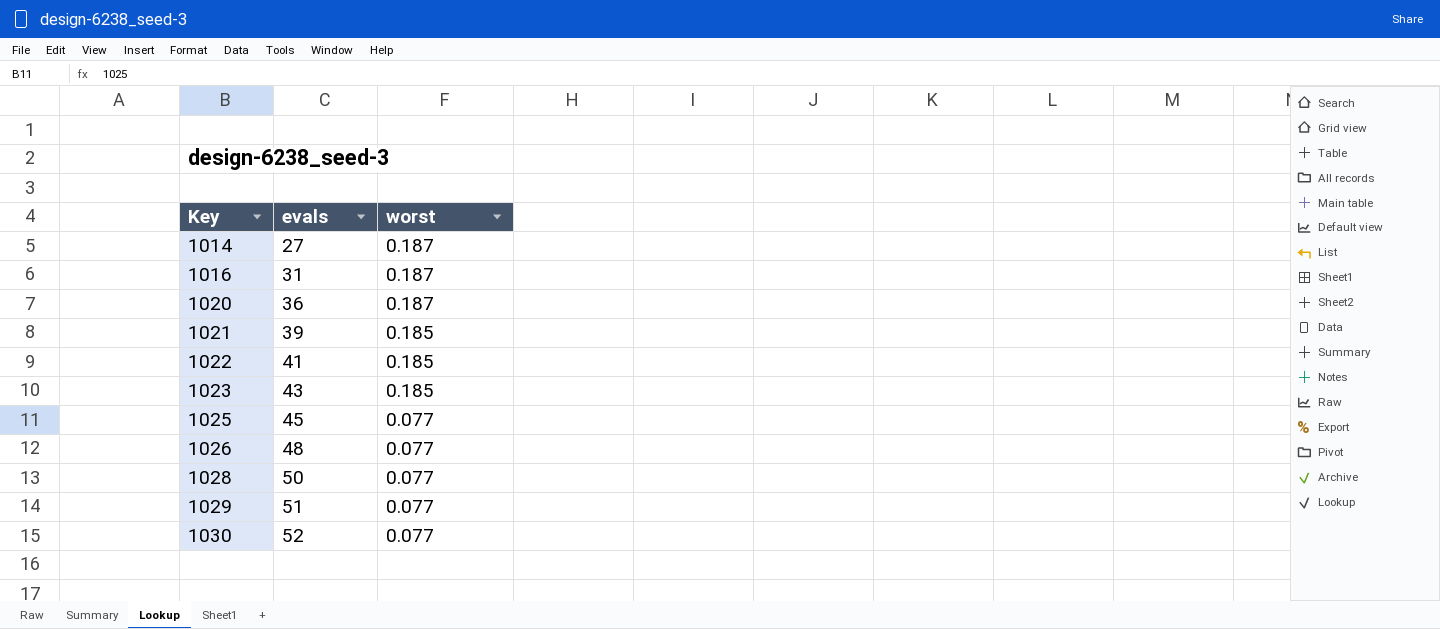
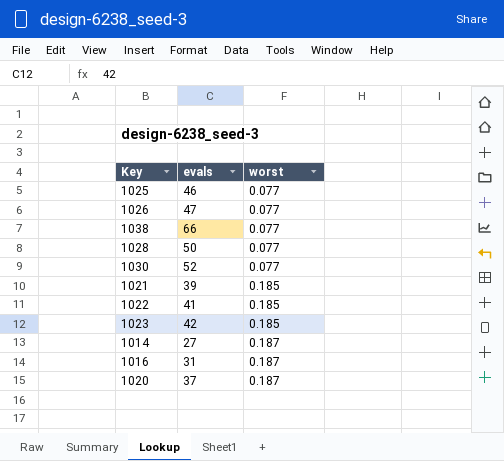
row order: Key ascending -> worst ascending
row 1029: 51 | 0.077 -> none
1025 | evals: 45 -> 46
1026 | evals: 48 -> 47
row 1038: none -> 66 | 0.077
1023 | evals: 43 -> 42
1020 | evals: 36 -> 37

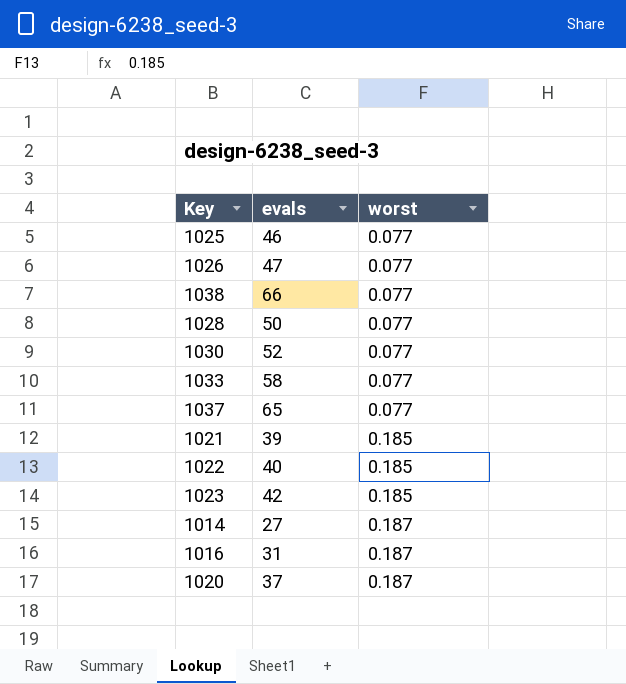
row 1033: none -> 58 | 0.077
row 1037: none -> 65 | 0.077
1022 | evals: 41 -> 40

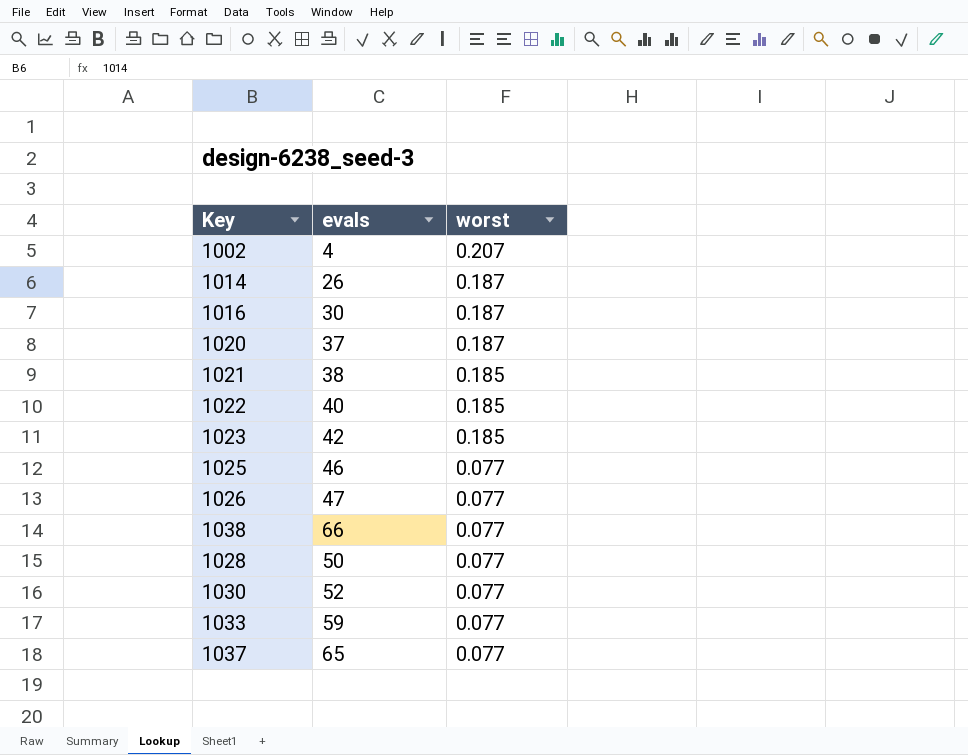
row order: worst ascending -> worst descending
row 1002: none -> 4 | 0.207
1014 | evals: 27 -> 26
1016 | evals: 31 -> 30
1021 | evals: 39 -> 38
1033 | evals: 58 -> 59

